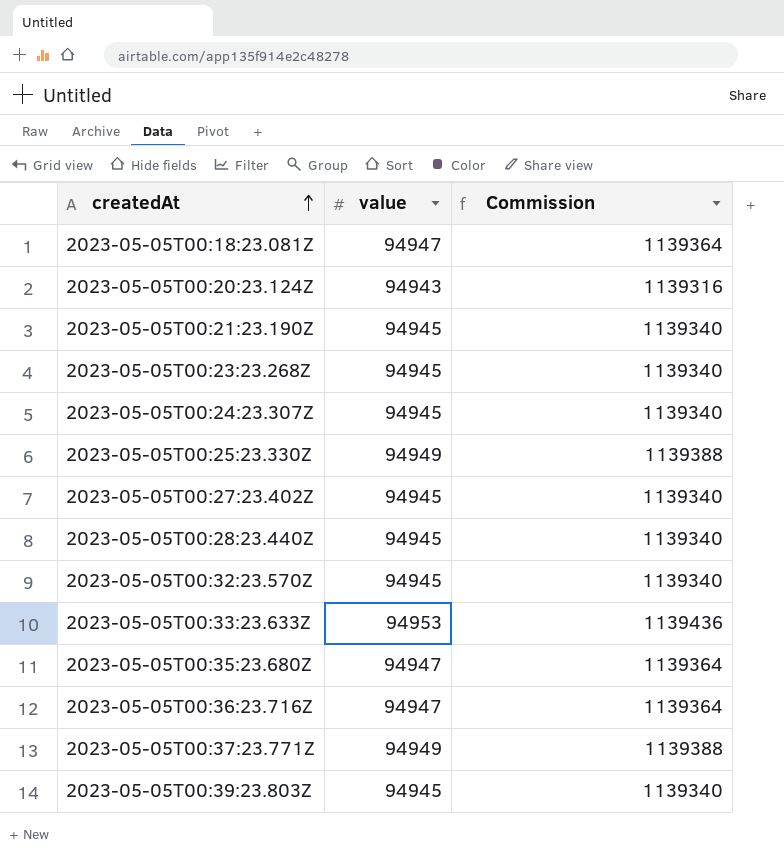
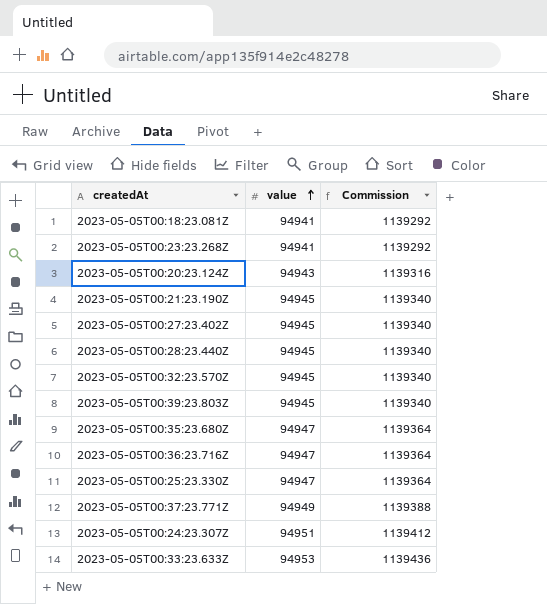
row order: createdAt ascending -> value ascending
2023-05-05T00:18:23.081Z | value: 94947 -> 94941
2023-05-05T00:18:23.081Z | Commission: 1139364 -> 1139292
2023-05-05T00:23:23.268Z | value: 94945 -> 94941
2023-05-05T00:23:23.268Z | Commission: 1139340 -> 1139292
2023-05-05T00:25:23.330Z | value: 94949 -> 94947
2023-05-05T00:25:23.330Z | Commission: 1139388 -> 1139364
2023-05-05T00:24:23.307Z | value: 94945 -> 94951
2023-05-05T00:24:23.307Z | Commission: 1139340 -> 1139412

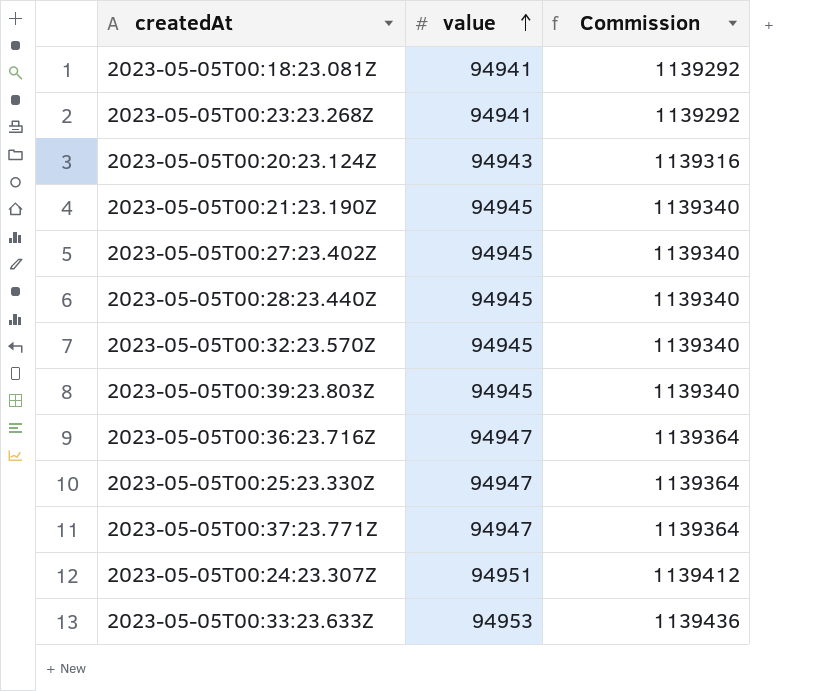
row 2023-05-05T00:35:23.680Z: 94947 | 1139364 -> none
2023-05-05T00:37:23.771Z | value: 94949 -> 94947
2023-05-05T00:37:23.771Z | Commission: 1139388 -> 1139364

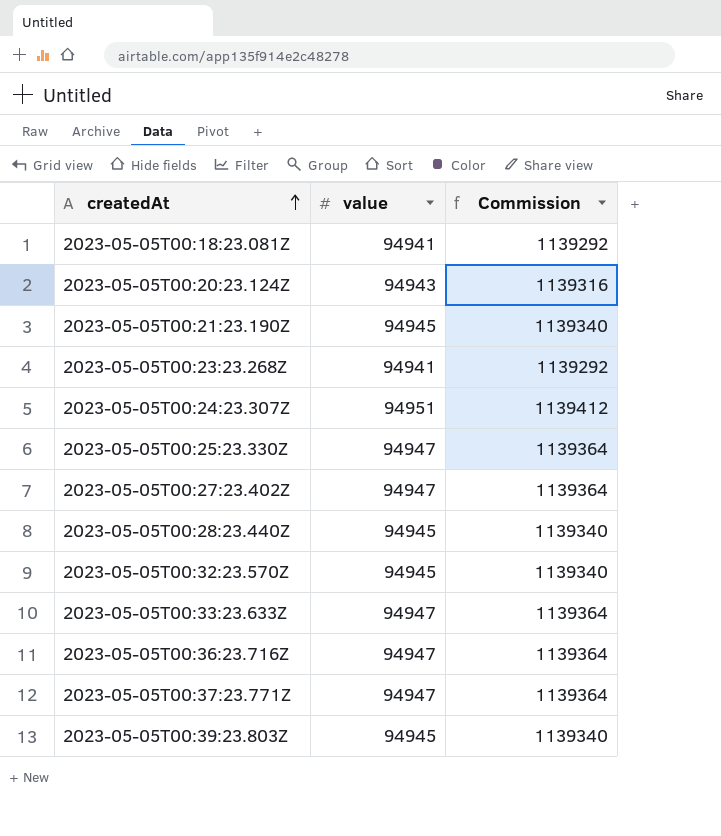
row order: value ascending -> createdAt ascending
2023-05-05T00:27:23.402Z | value: 94945 -> 94947
2023-05-05T00:27:23.402Z | Commission: 1139340 -> 1139364
2023-05-05T00:33:23.633Z | value: 94953 -> 94947
2023-05-05T00:33:23.633Z | Commission: 1139436 -> 1139364

